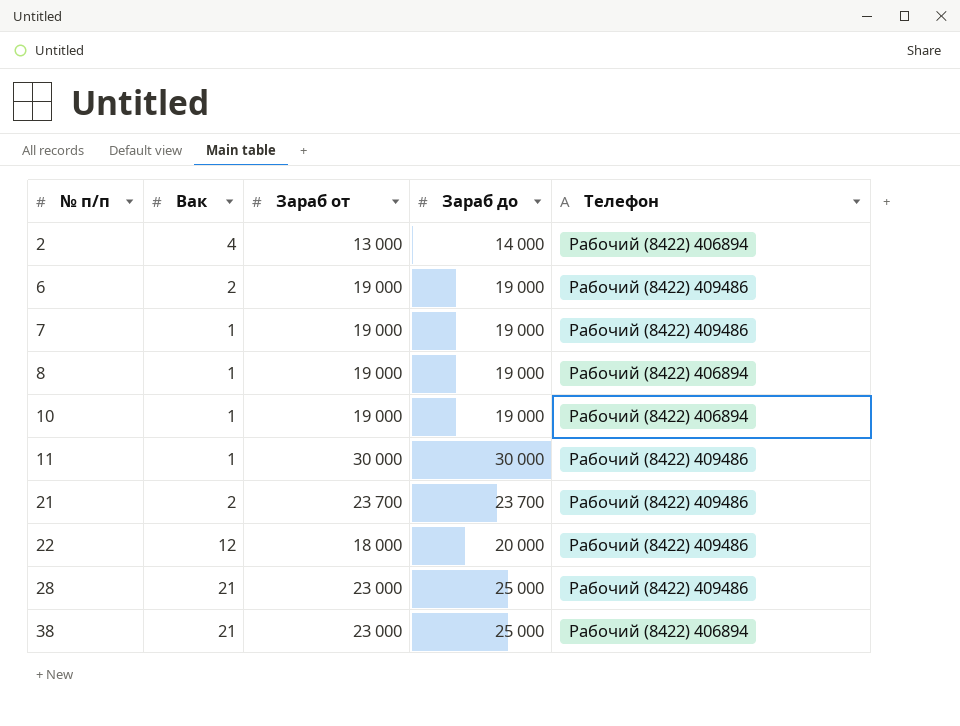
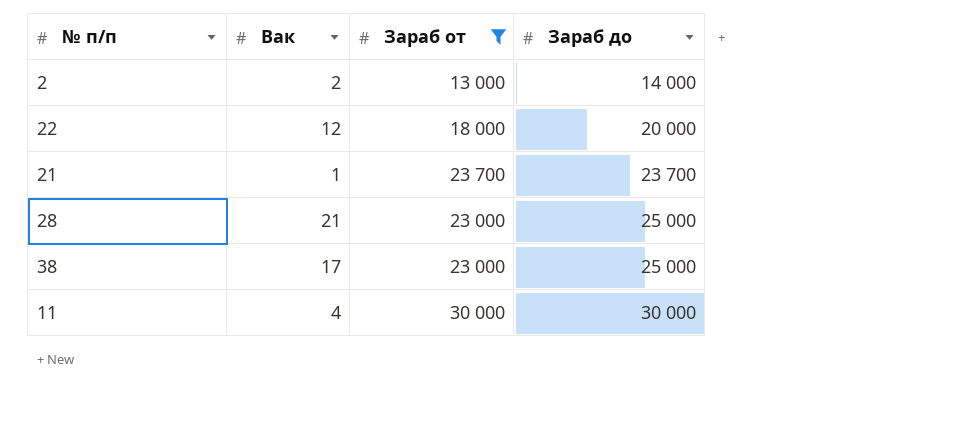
filter: none -> Зараб от != 19 000
row order: № п/п ascending -> Зараб до ascending
column Телефон | position: 5 -> none
2 | Вак: 4 -> 2
21 | Вак: 2 -> 1
38 | Вак: 21 -> 17
11 | Вак: 1 -> 4

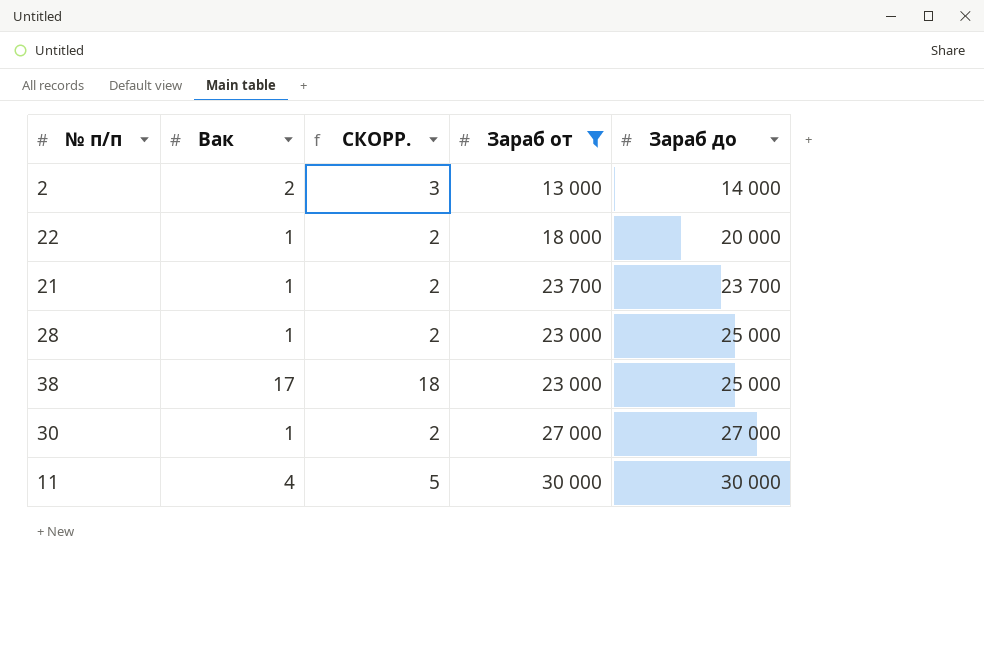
column СКОРР. | formula: none -> [Вак] + 1
22 | Вак: 12 -> 1
28 | Вак: 21 -> 1
row 30: none -> 1 | 2 | 27 000 | 27 000

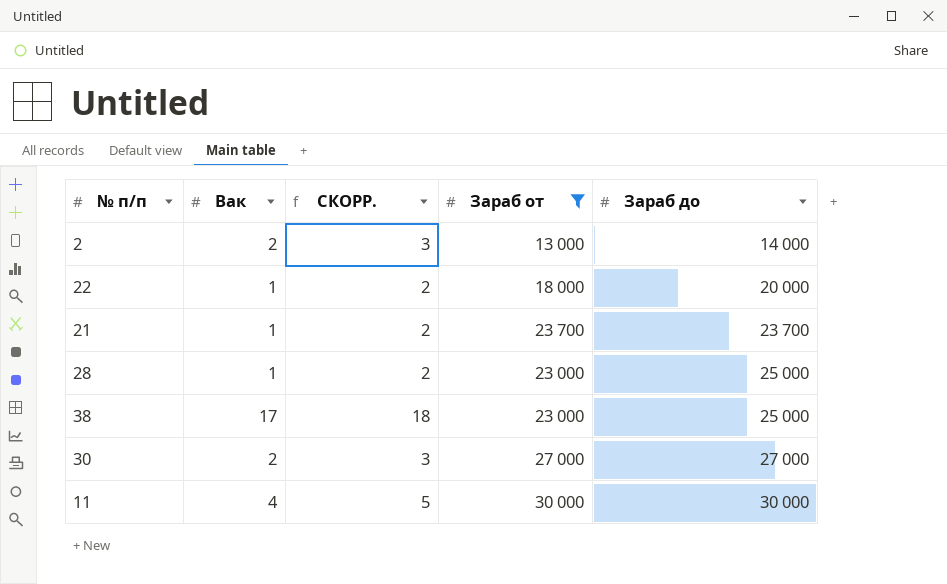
30 | Вак: 1 -> 2
30 | СКОРР.: 2 -> 3

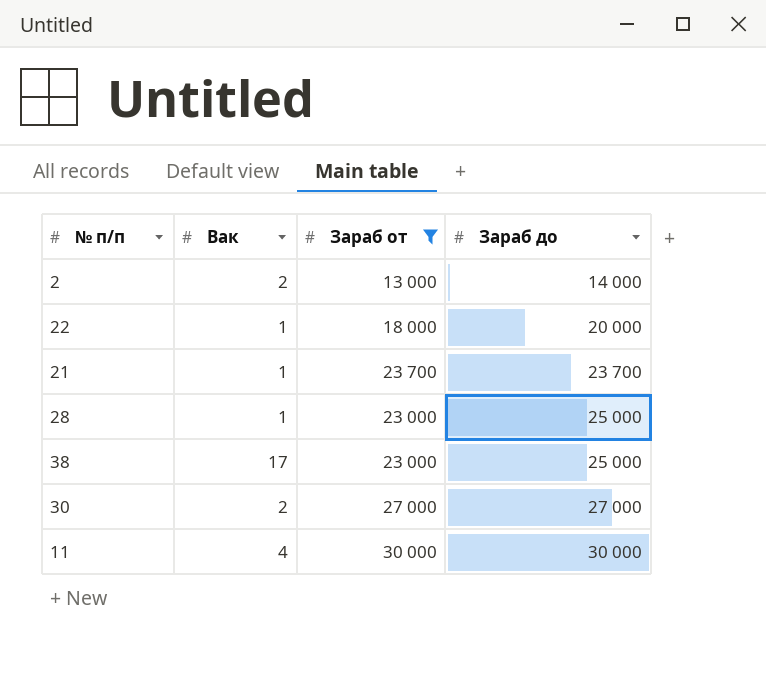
column СКОРР. | formula: [Вак] + 1 -> none

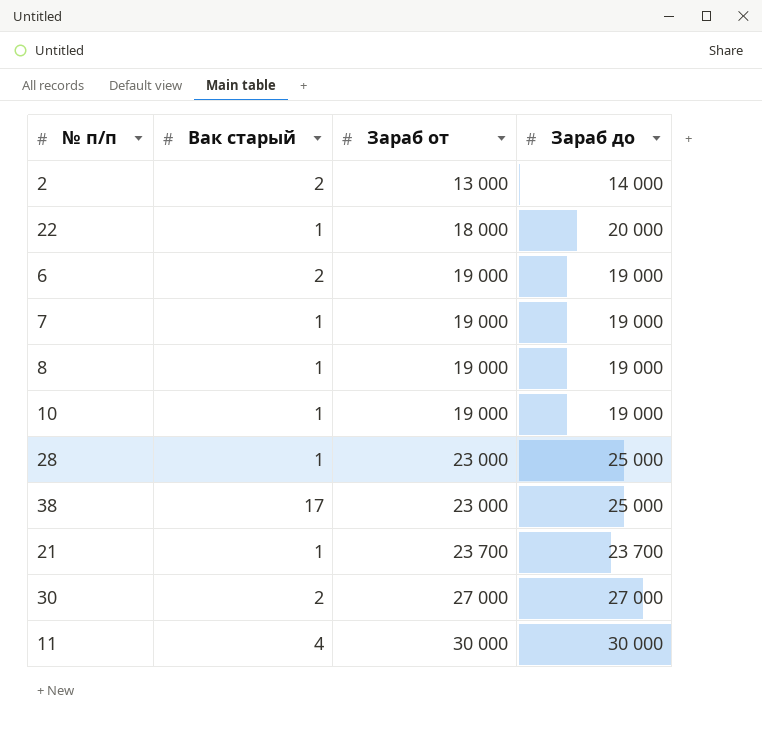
filter: Зараб от != 19 000 -> none
row order: Зараб до ascending -> Зараб от ascending
column name: Вак -> Вак старый

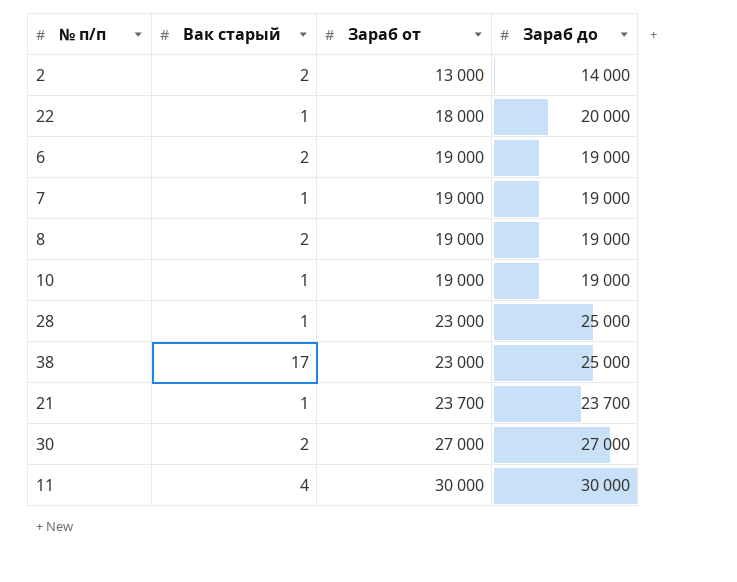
8 | Вак старый: 1 -> 2

